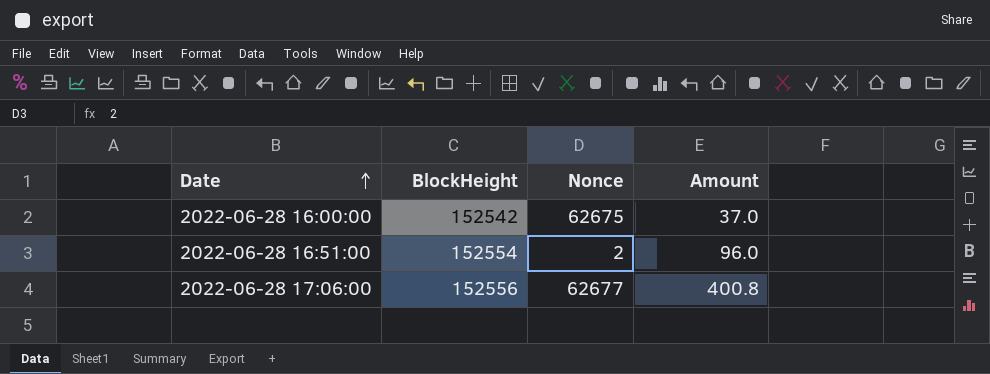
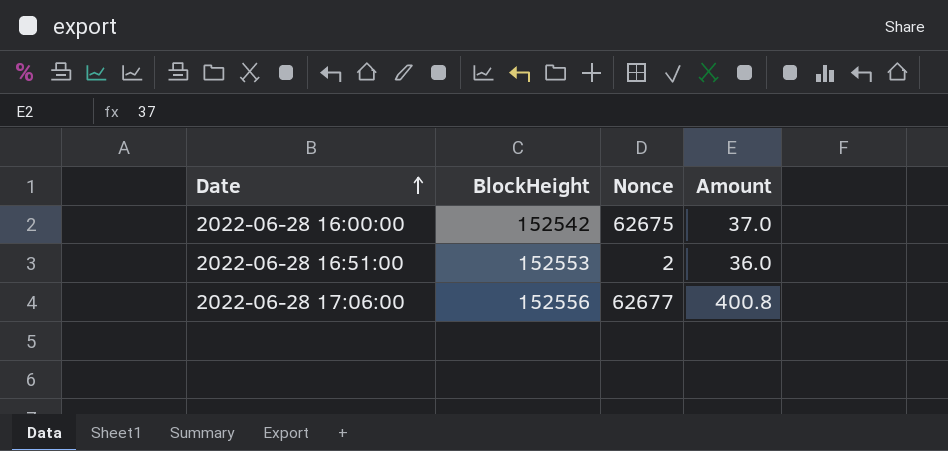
2022-06-28 16:51:00 | BlockHeight: 152554 -> 152553
2022-06-28 16:51:00 | Amount: 96.0 -> 36.0

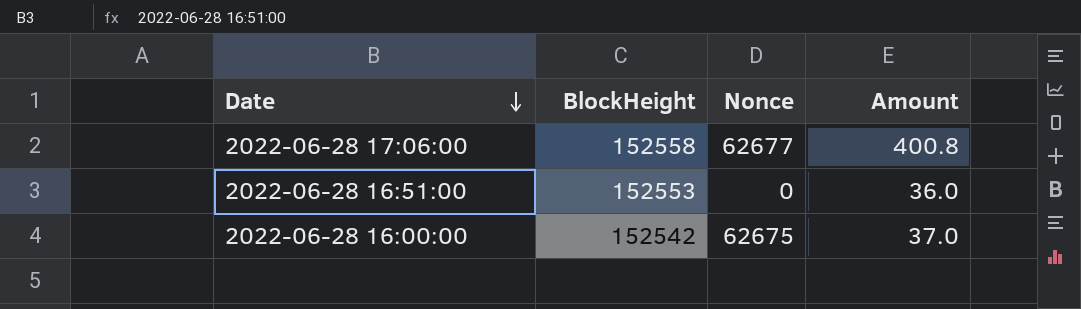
row order: Date ascending -> Date descending
2022-06-28 17:06:00 | BlockHeight: 152556 -> 152558
2022-06-28 16:51:00 | Nonce: 2 -> 0

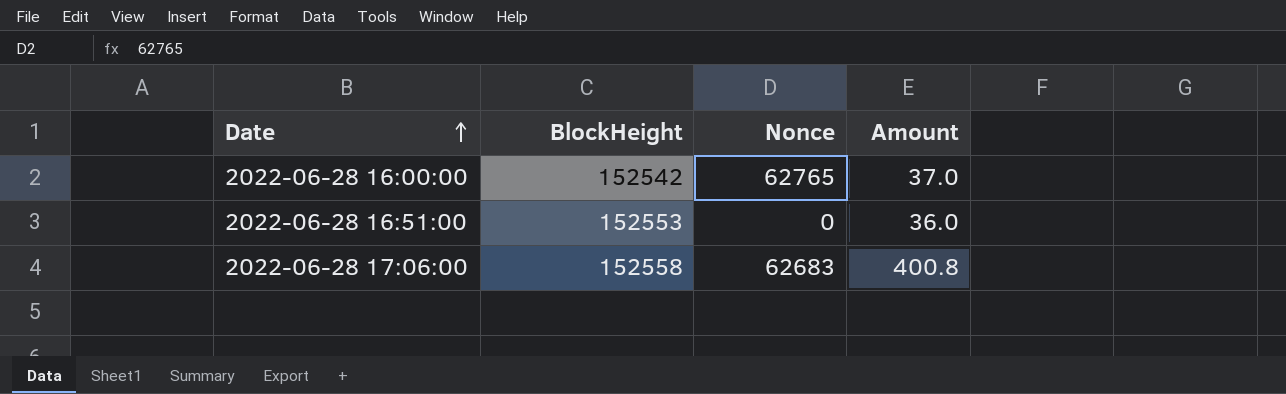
row order: Date descending -> Date ascending
2022-06-28 16:00:00 | Nonce: 62675 -> 62765
2022-06-28 17:06:00 | Nonce: 62677 -> 62683

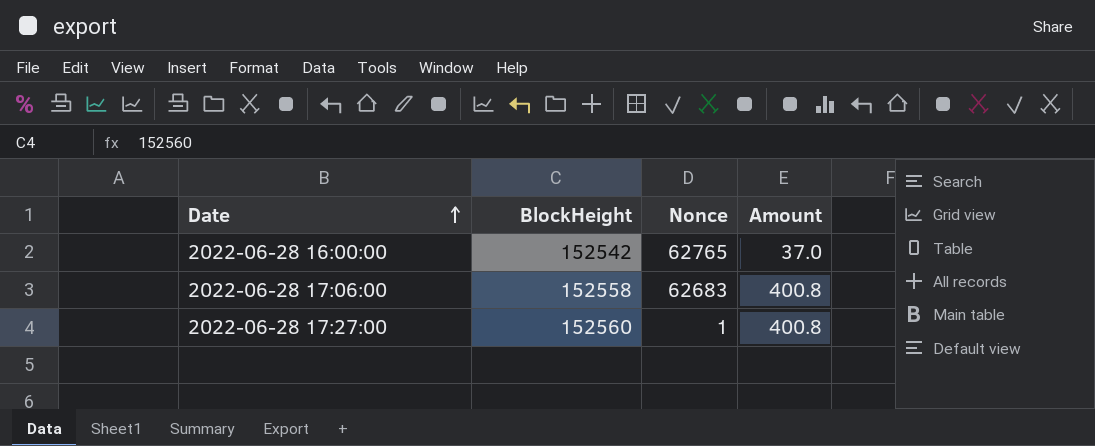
row 2022-06-28 16:51:00: 152553 | 0 | 36.0 -> none
row 2022-06-28 17:27:00: none -> 152560 | 1 | 400.8

